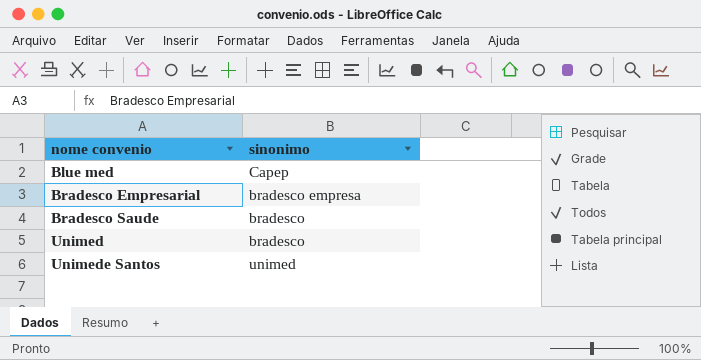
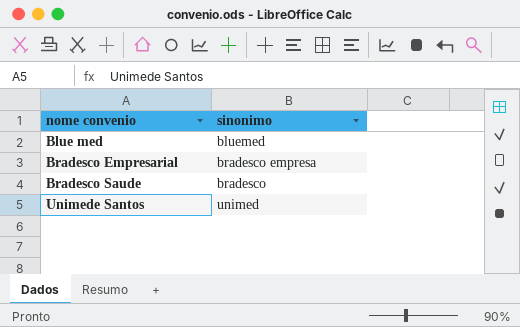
row Unimed: bradesco -> none
Blue med | sinonimo: Capep -> bluemed

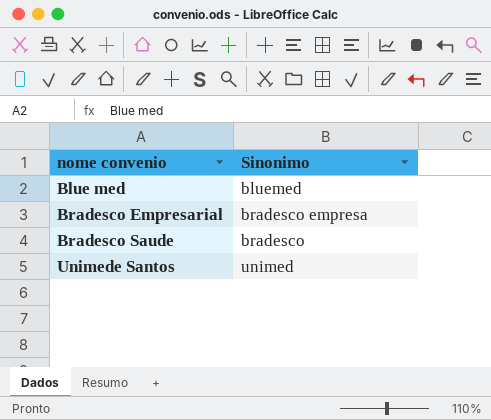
column name: sinonimo -> Sinonimo

